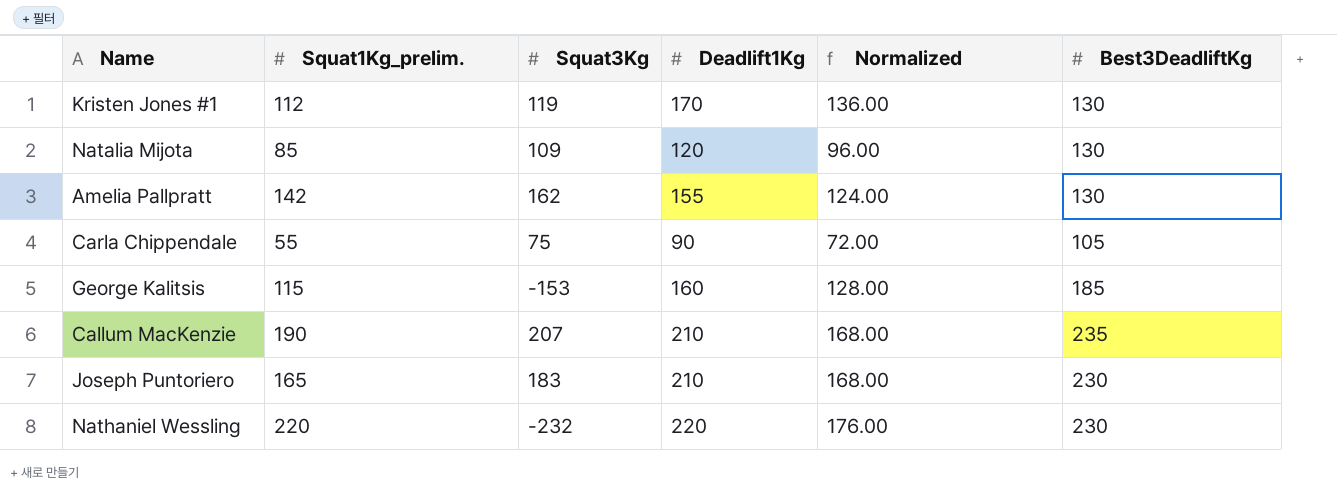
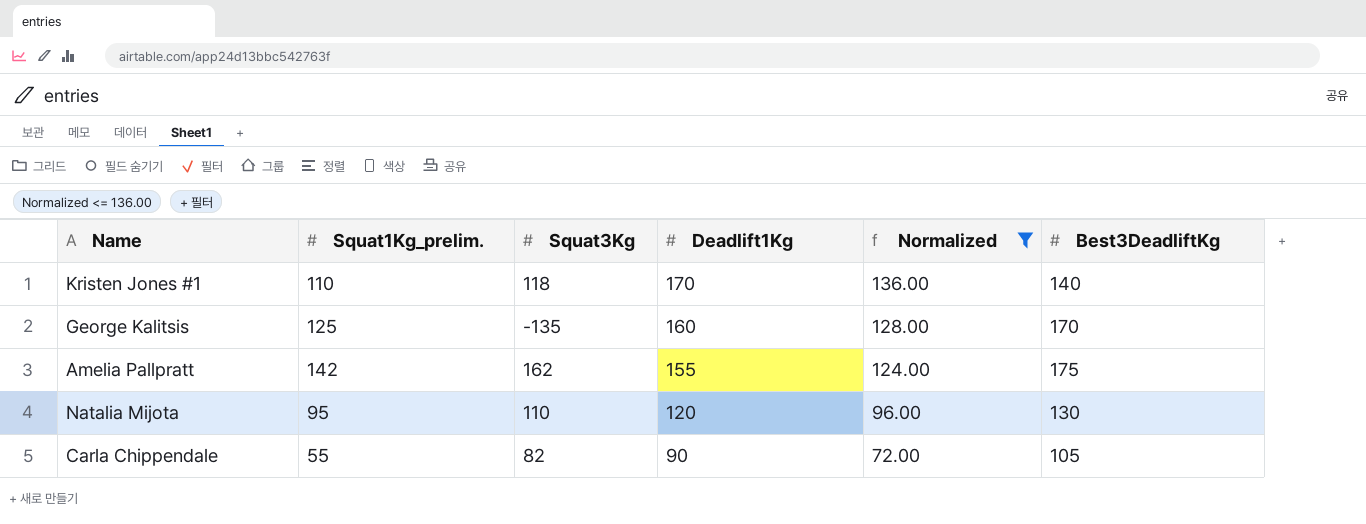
filter: none -> Normalized <= 136.00
row order: none -> Deadlift1Kg descending
Kristen Jones #1 | Squat1Kg_prelim.: 112 -> 110
Kristen Jones #1 | Squat3Kg: 119 -> 118
Kristen Jones #1 | Best3DeadliftKg: 130 -> 140
George Kalitsis | Squat1Kg_prelim.: 115 -> 125
George Kalitsis | Squat3Kg: -153 -> -135
George Kalitsis | Best3DeadliftKg: 185 -> 170
Amelia Pallpratt | Best3DeadliftKg: 130 -> 175
Natalia Mijota | Squat1Kg_prelim.: 85 -> 95
Natalia Mijota | Squat3Kg: 109 -> 110
Carla Chippendale | Squat3Kg: 75 -> 82

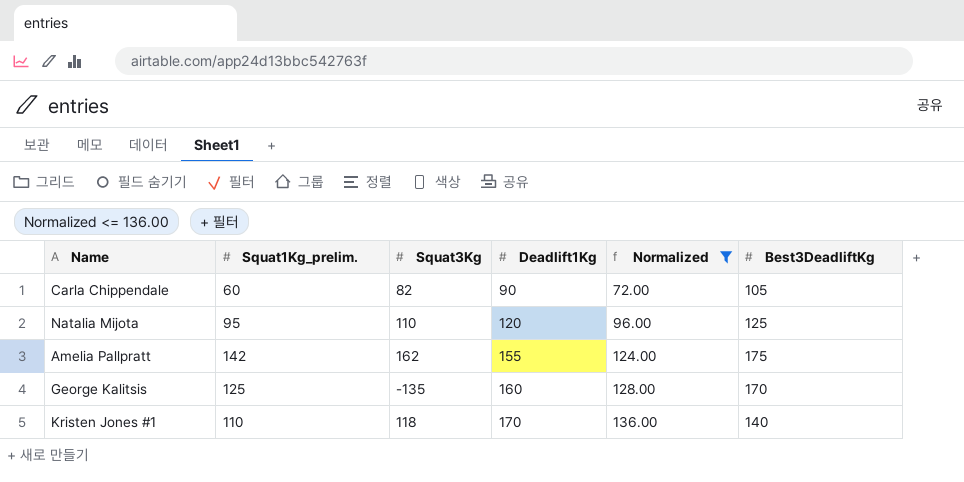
row order: Deadlift1Kg descending -> Deadlift1Kg ascending
Carla Chippendale | Squat1Kg_prelim.: 55 -> 60
Natalia Mijota | Best3DeadliftKg: 130 -> 125

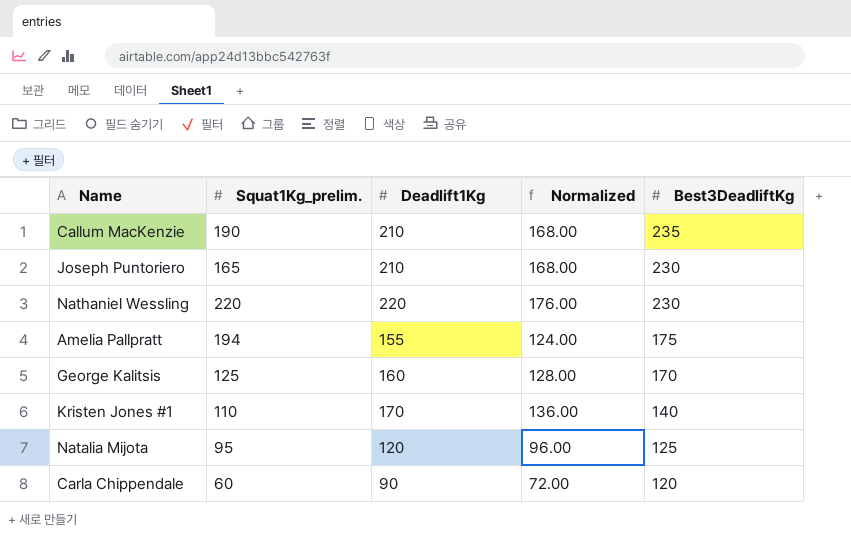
filter: Normalized <= 136.00 -> none
row order: Deadlift1Kg ascending -> Best3DeadliftKg descending
column Squat3Kg | position: 3 -> none
Amelia Pallpratt | Squat1Kg_prelim.: 142 -> 194
Carla Chippendale | Best3DeadliftKg: 105 -> 120

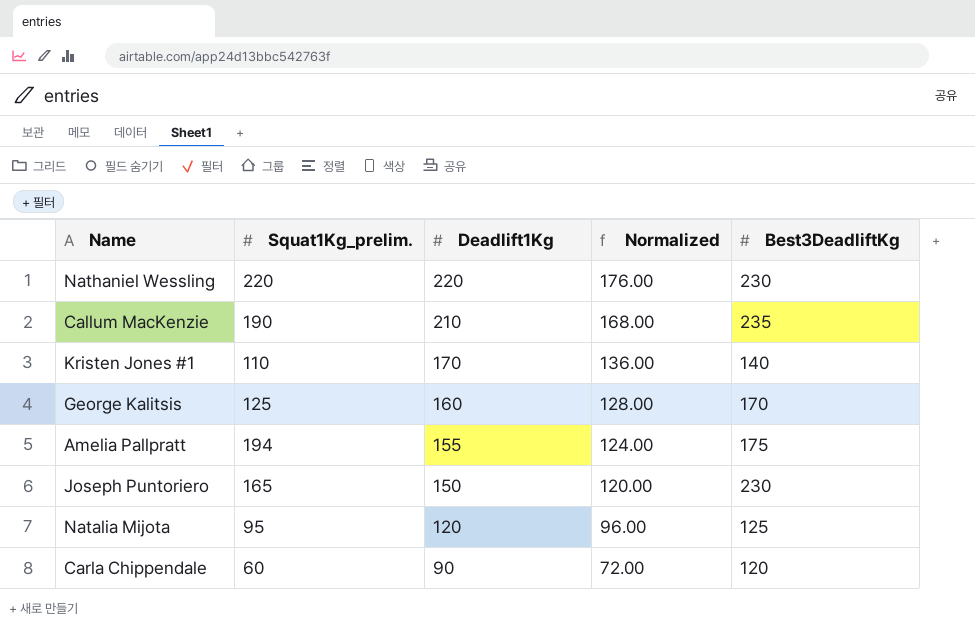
row order: Best3DeadliftKg descending -> Deadlift1Kg descending
Joseph Puntoriero | Deadlift1Kg: 210 -> 150
Joseph Puntoriero | Normalized: 168.00 -> 120.00

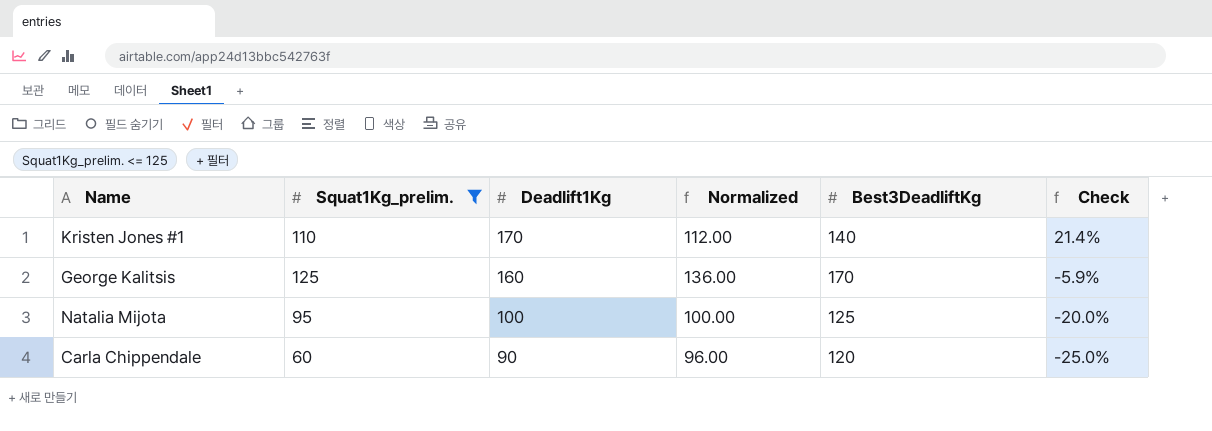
filter: none -> Squat1Kg_prelim. <= 125
column Normalized | formula: [Deadlift1Kg] * 0.8 -> [Best3DeadliftKg] * 0.8
column Check | formula: none -> ([Deadlift1Kg] - [Best3DeadliftKg]) / [Best3DeadliftKg]
Natalia Mijota | Deadlift1Kg: 120 -> 100

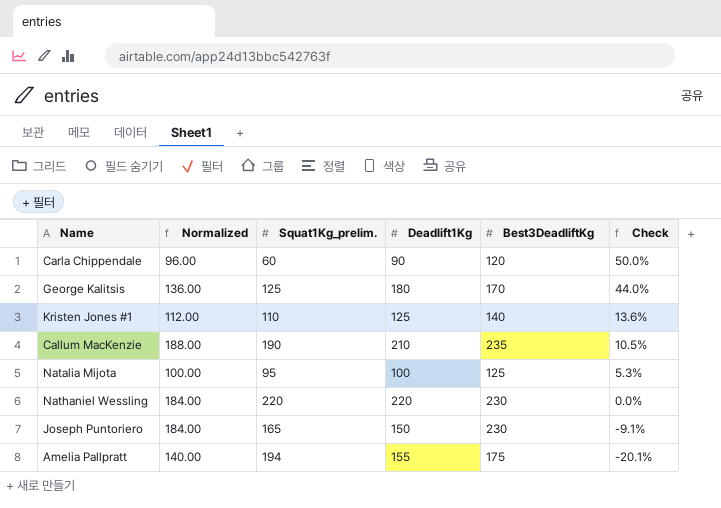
filter: Squat1Kg_prelim. <= 125 -> none
row order: Deadlift1Kg descending -> Check descending
column Normalized | position: 4 -> 2
column Check | formula: ([Deadlift1Kg] - [Best3DeadliftKg]) / [Best3DeadliftKg] -> ([Deadlift1Kg] - [Squat1Kg_prelim.]) / [Squat1Kg_prelim.]
George Kalitsis | Deadlift1Kg: 160 -> 180
Kristen Jones #1 | Deadlift1Kg: 170 -> 125

